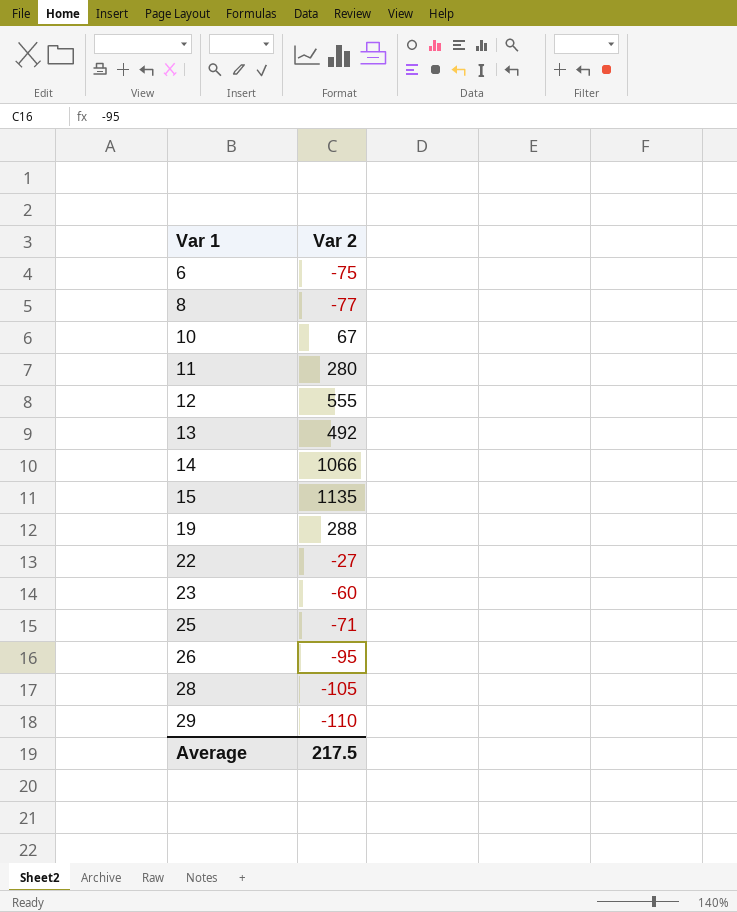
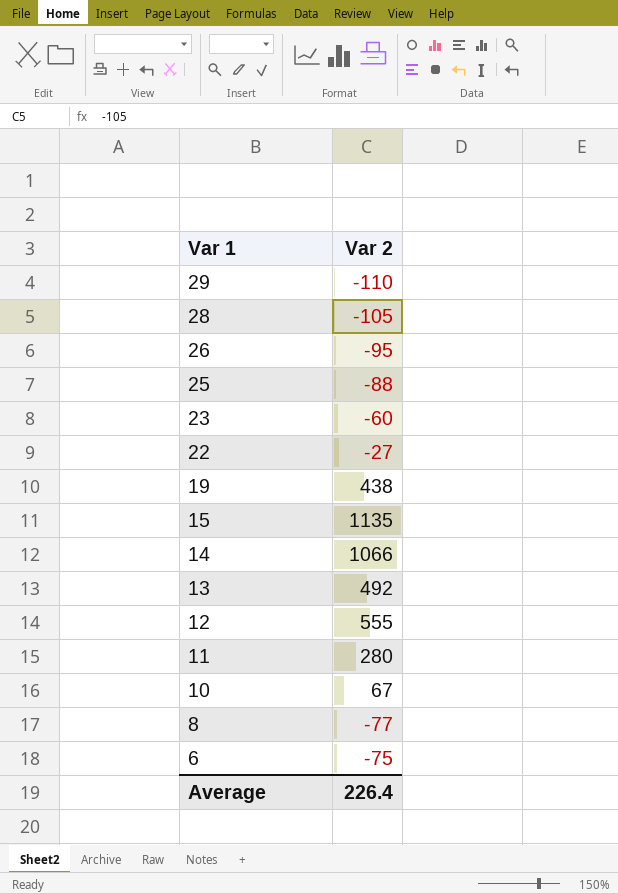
row order: Var 1 ascending -> Var 1 descending
25 | Var 2: -71 -> -88
19 | Var 2: 288 -> 438
Average | Var 2: 217.5 -> 226.4

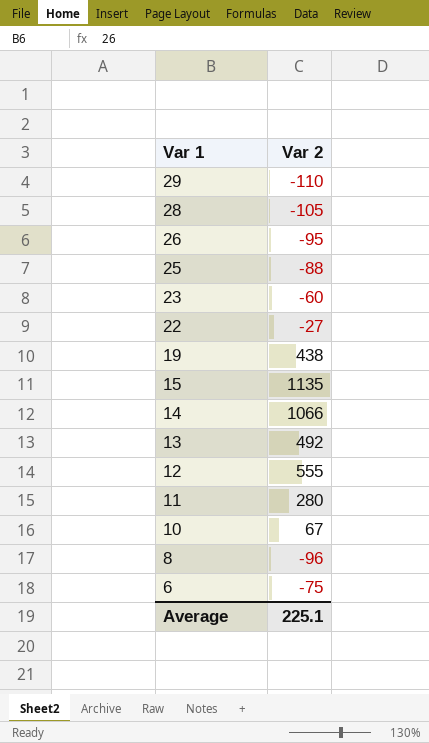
8 | Var 2: -77 -> -96
Average | Var 2: 226.4 -> 225.1

